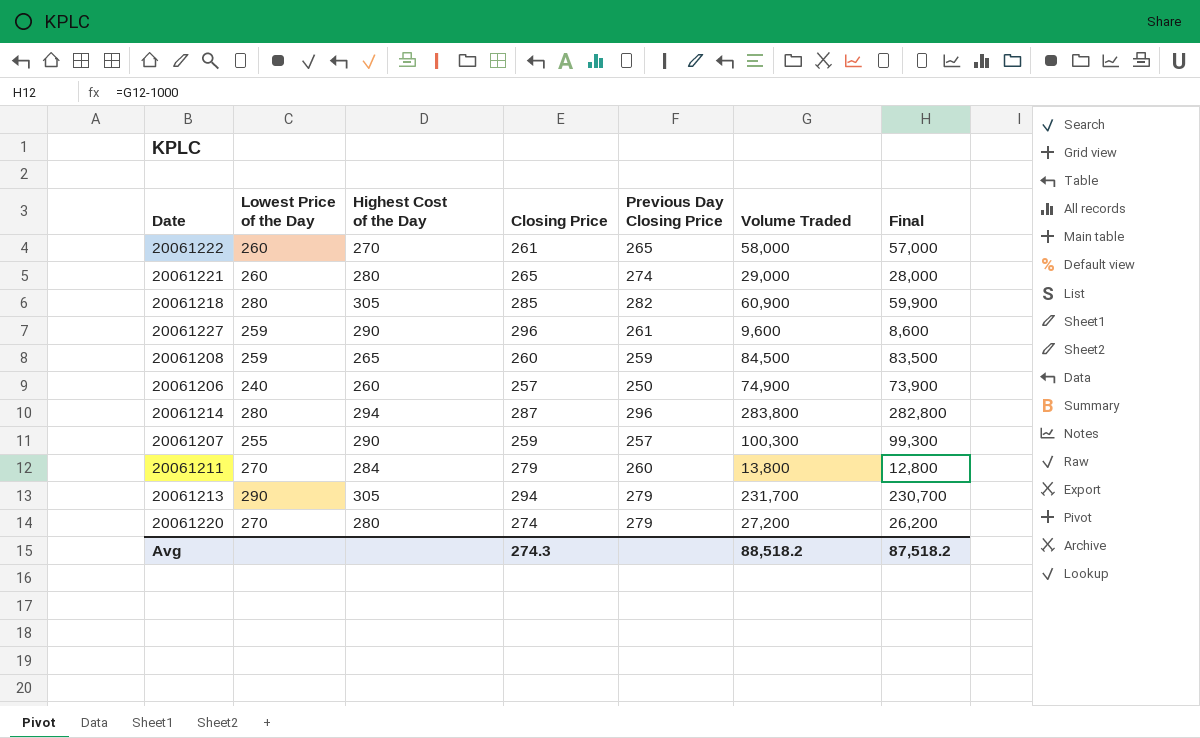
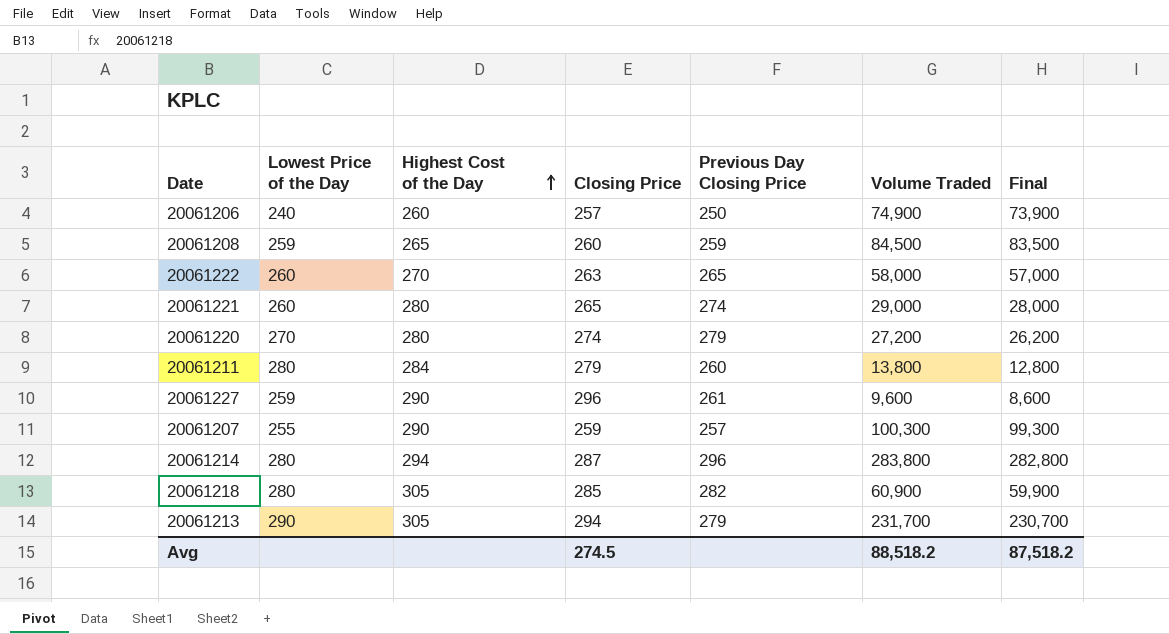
row order: none -> Highest Cost of the Day ascending
20061222 | Closing Price: 261 -> 263
20061211 | Lowest Price of the Day: 270 -> 280
Avg | Closing Price: 274.3 -> 274.5

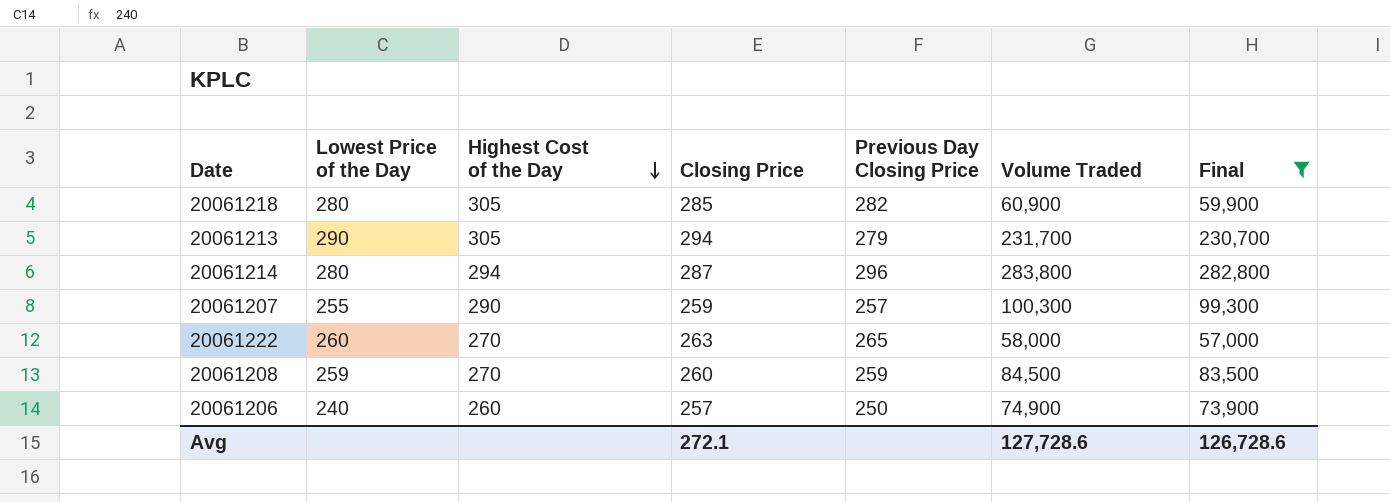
filter: none -> Final >= 57,000
row order: Highest Cost of the Day ascending -> Highest Cost of the Day descending
20061208 | Highest Cost of the Day: 265 -> 270
Avg | Closing Price: 274.5 -> 272.1
Avg | Volume Traded: 88,518.2 -> 127,728.6
Avg | Final: 87,518.2 -> 126,728.6

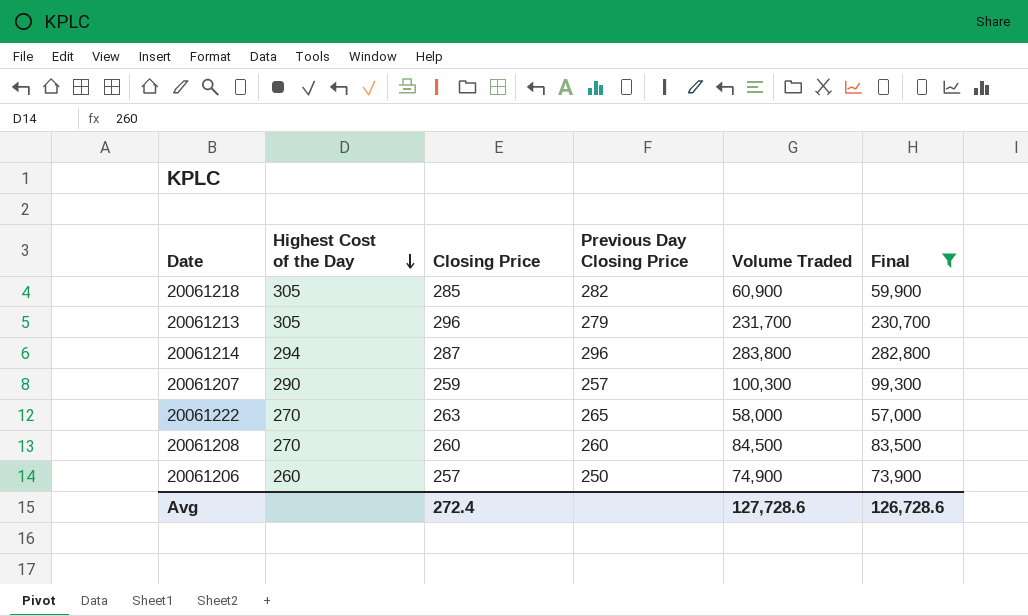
column Lowest Price of the Day | position: 2 -> none
20061213 | Closing Price: 294 -> 296
20061208 | Previous Day Closing Price: 259 -> 260
Avg | Closing Price: 272.1 -> 272.4

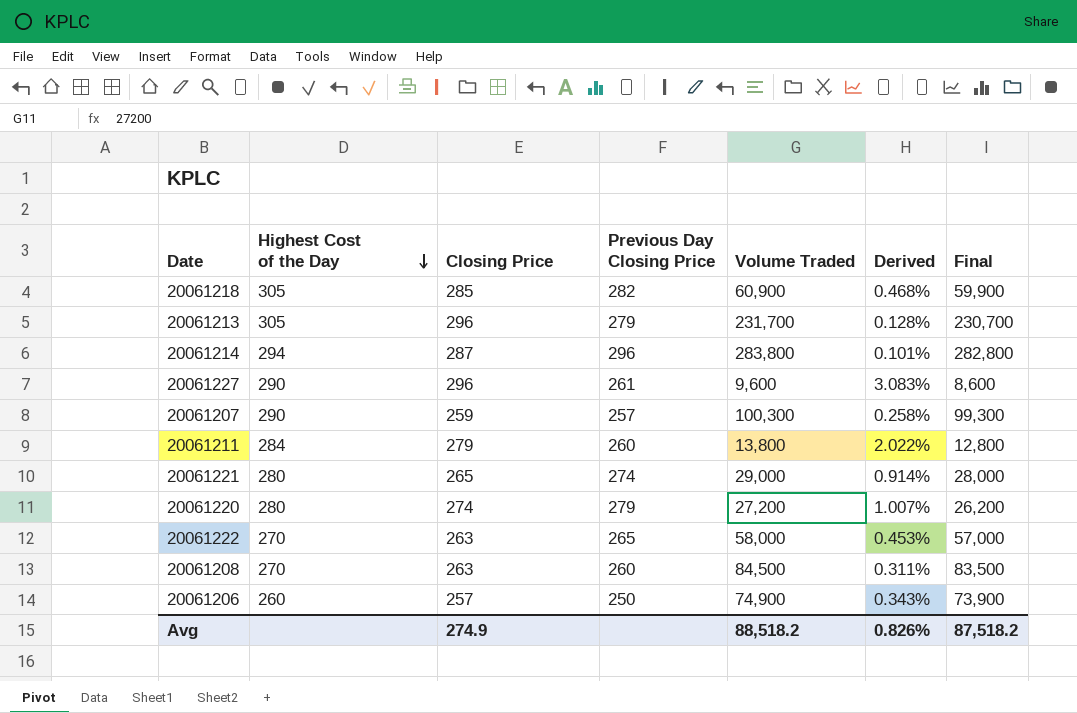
filter: Final >= 57,000 -> none
column Derived | formula: none -> [Closing Price] / [Volume Traded]
20061208 | Closing Price: 260 -> 263
Avg | Closing Price: 272.4 -> 274.9
Avg | Volume Traded: 127,728.6 -> 88,518.2
Avg | Final: 126,728.6 -> 87,518.2

